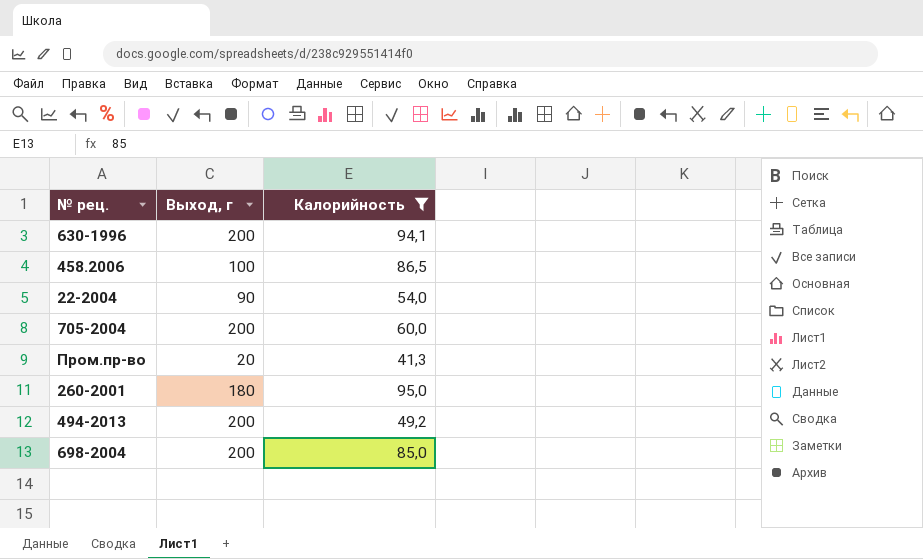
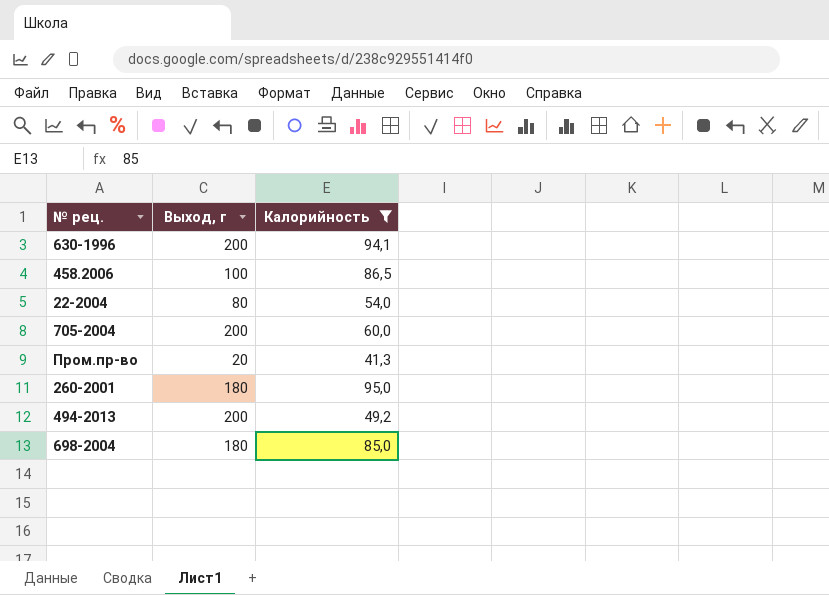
22-2004 | Выход, г: 90 -> 80
698-2004 | Выход, г: 200 -> 180

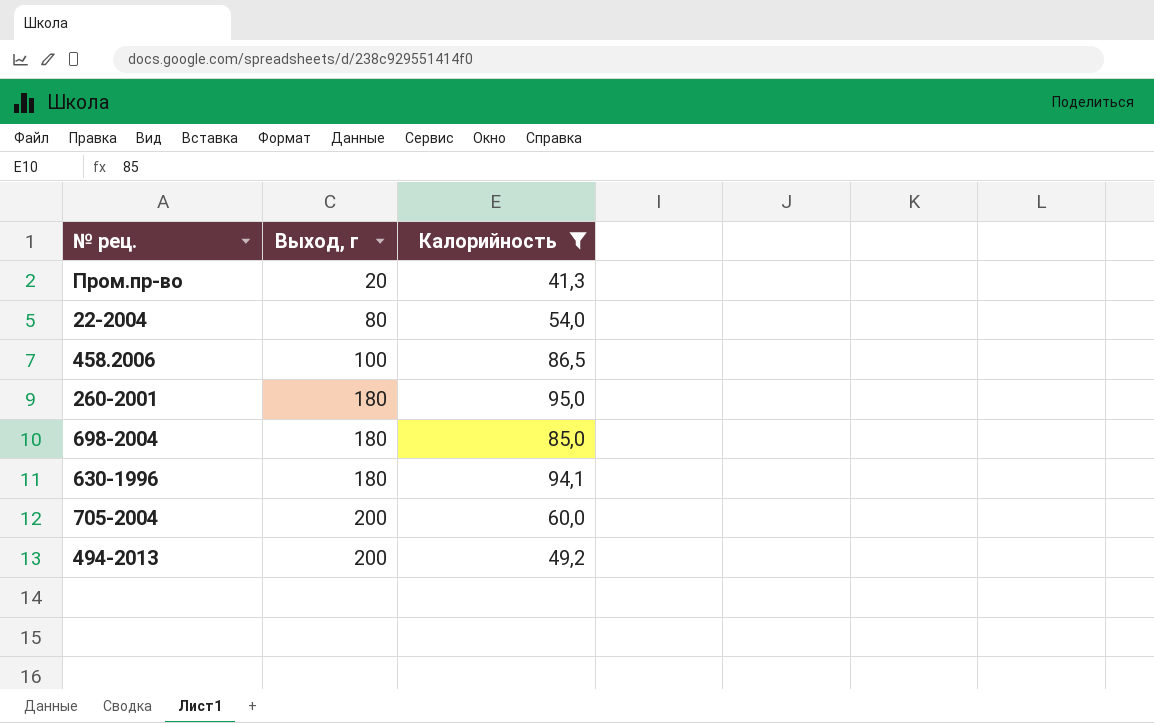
row order: none -> Выход, г ascending
630-1996 | Выход, г: 200 -> 180

